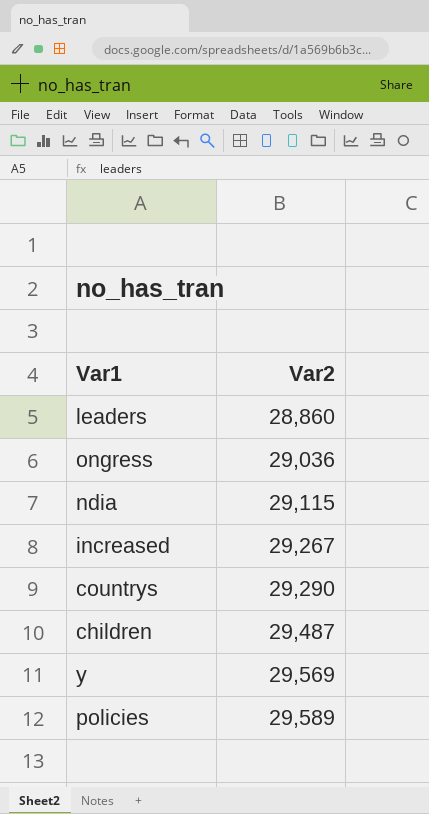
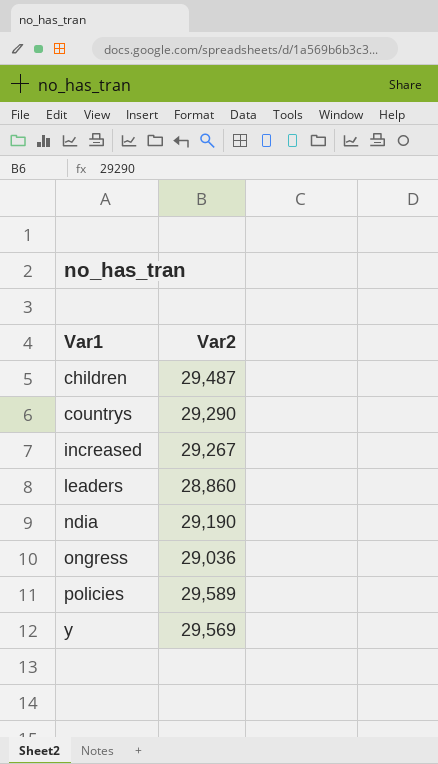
row order: Var2 ascending -> Var1 ascending
ndia | Var2: 29,115 -> 29,190

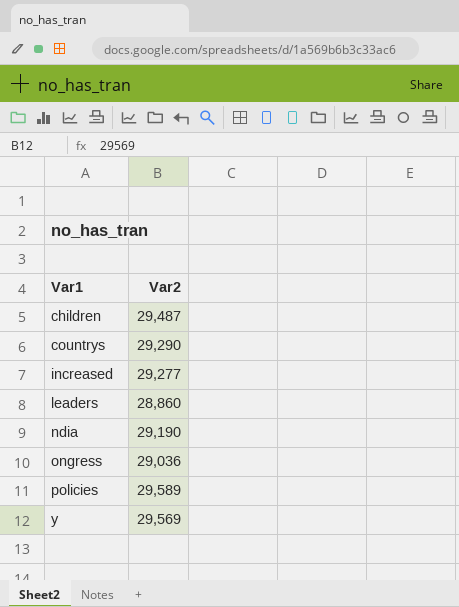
increased | Var2: 29,267 -> 29,277

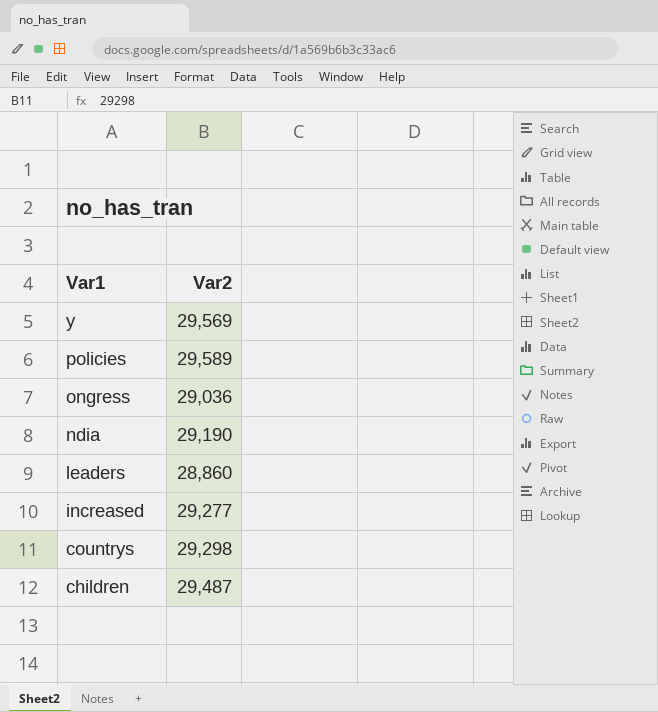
row order: Var1 ascending -> Var1 descending
countrys | Var2: 29,290 -> 29,298

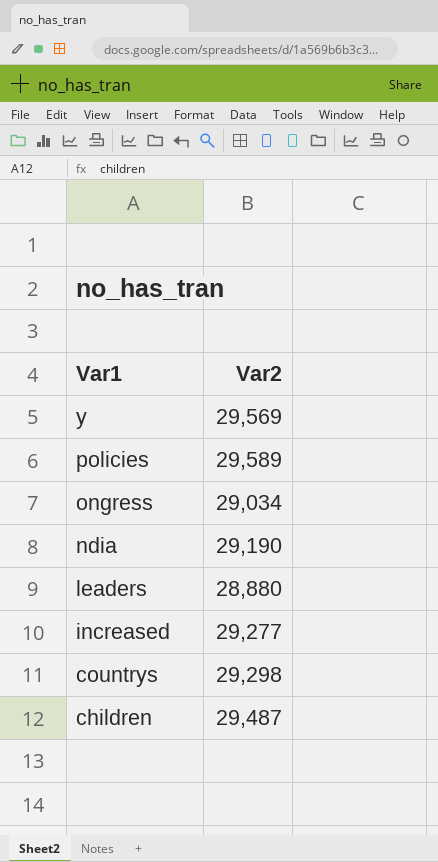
ongress | Var2: 29,036 -> 29,034
leaders | Var2: 28,860 -> 28,880

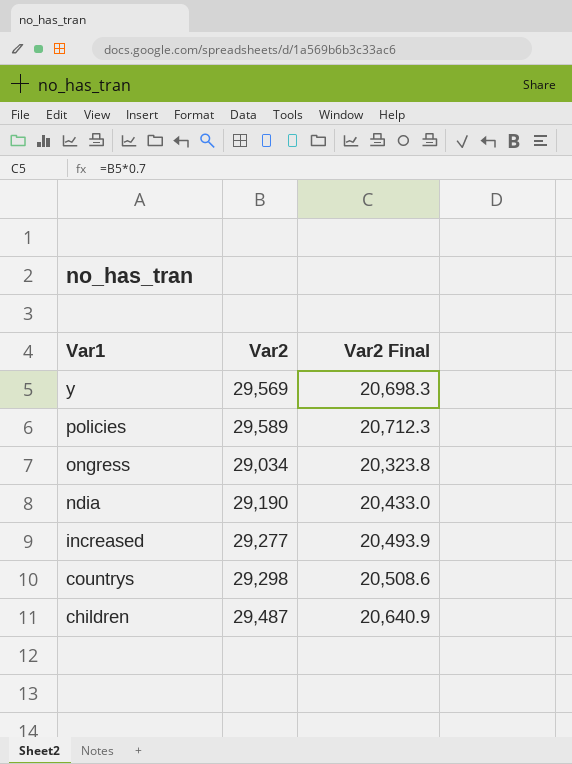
column Var2 Final | formula: none -> [Var2] * 0.7
row leaders: 28,880 -> none

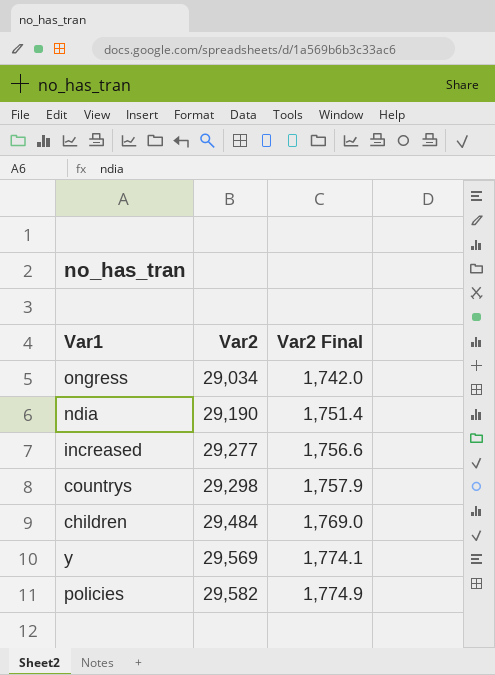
row order: Var1 descending -> Var2 ascending
column Var2 Final | formula: [Var2] * 0.7 -> [Var2] * 0.06
children | Var2: 29,487 -> 29,484
policies | Var2: 29,589 -> 29,582

